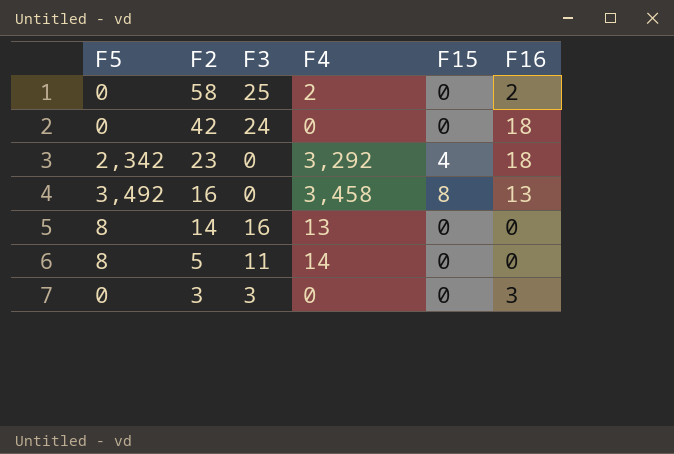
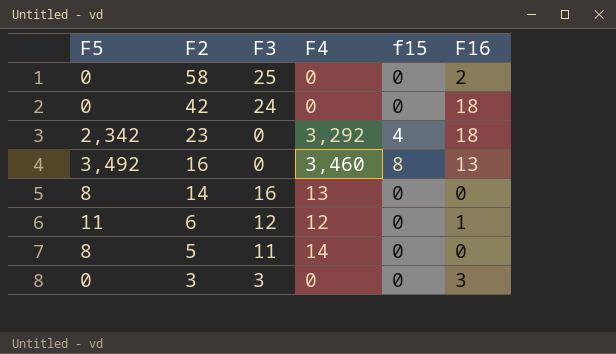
column name: F15 -> f15
58 | F4: 2 -> 0
16 | F4: 3,458 -> 3,460
row 6: none -> 11 | 12 | 12 | 0 | 1

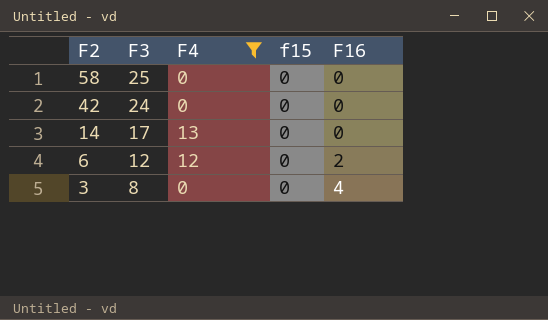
filter: none -> F4 <= 13
column F5 | position: 1 -> none
58 | F16: 2 -> 0
42 | F16: 18 -> 0
14 | F3: 16 -> 17
6 | F16: 1 -> 2
3 | F3: 3 -> 8
3 | F16: 3 -> 4

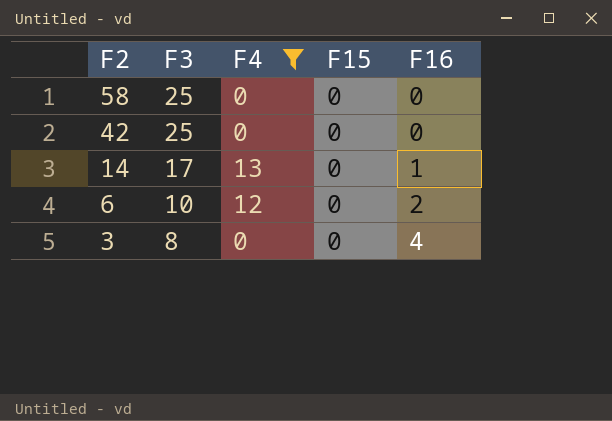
column name: f15 -> F15
42 | F3: 24 -> 25
14 | F16: 0 -> 1
6 | F3: 12 -> 10

